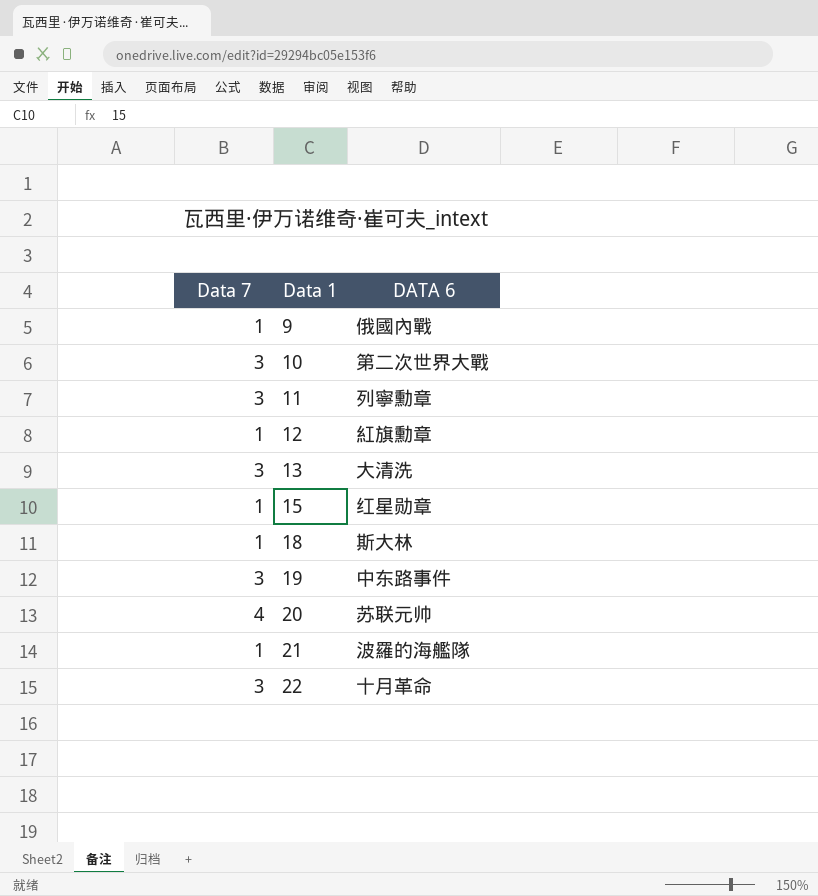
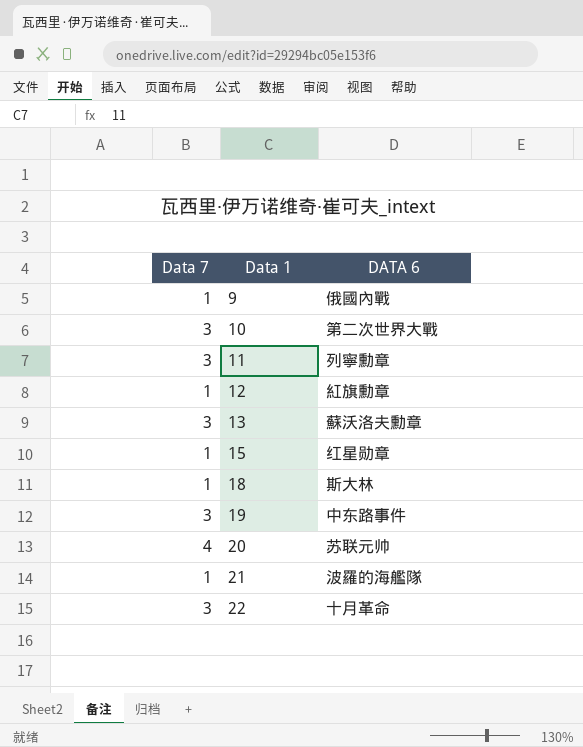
13 | DATA 6: 大清洗 -> 蘇沃洛夫勳章

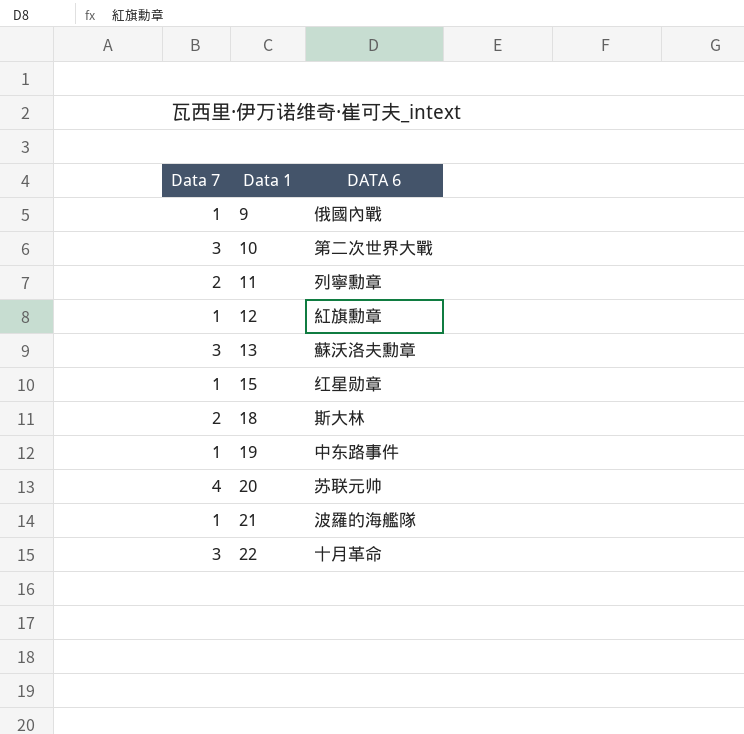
11 | Data 7: 3 -> 2
18 | Data 7: 1 -> 2
19 | Data 7: 3 -> 1

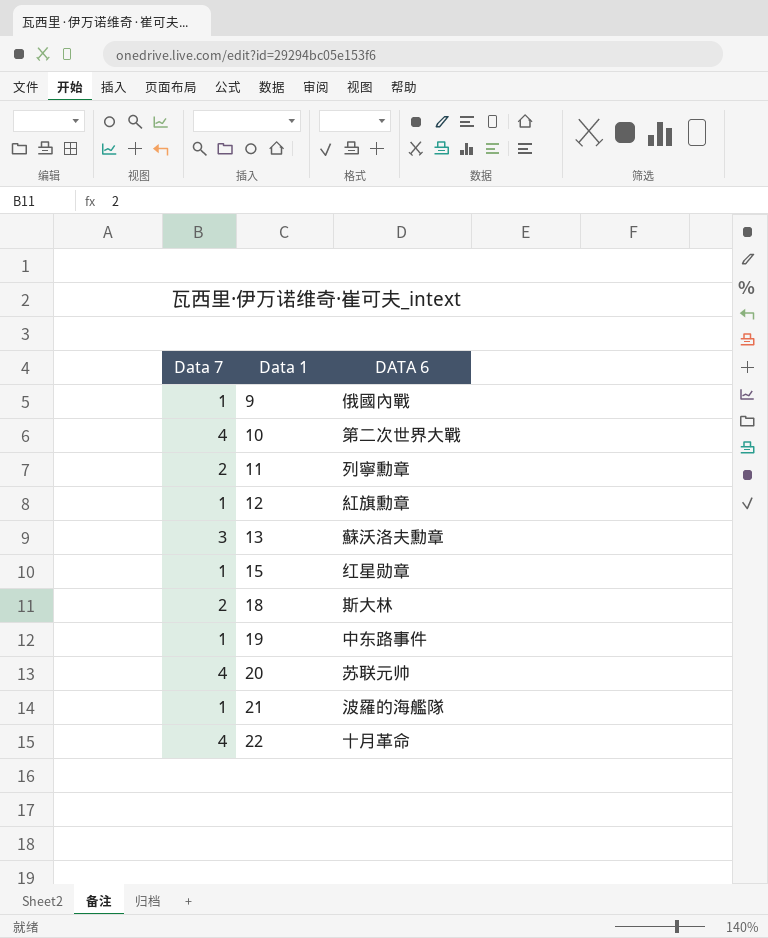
10 | Data 7: 3 -> 4
22 | Data 7: 3 -> 4

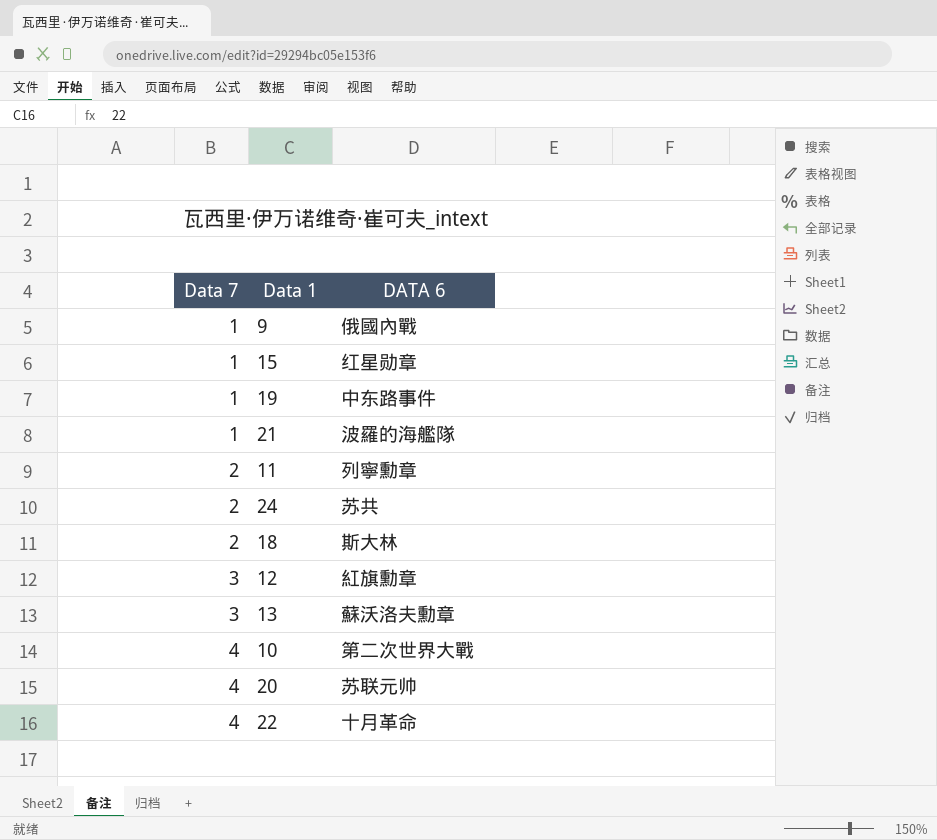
row order: Data 1 ascending -> Data 7 ascending
row 24: none -> 2 | 苏共
12 | Data 7: 1 -> 3

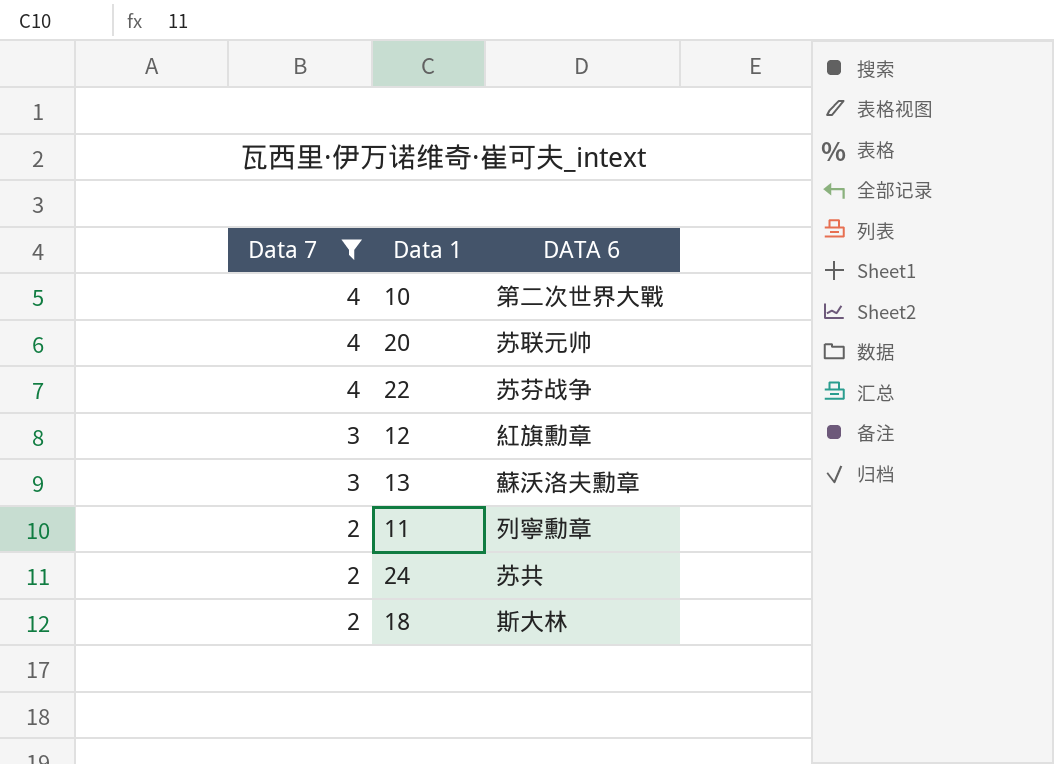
filter: none -> Data 7 != 1
row order: Data 7 ascending -> Data 7 descending
22 | DATA 6: 十月革命 -> 苏芬战争

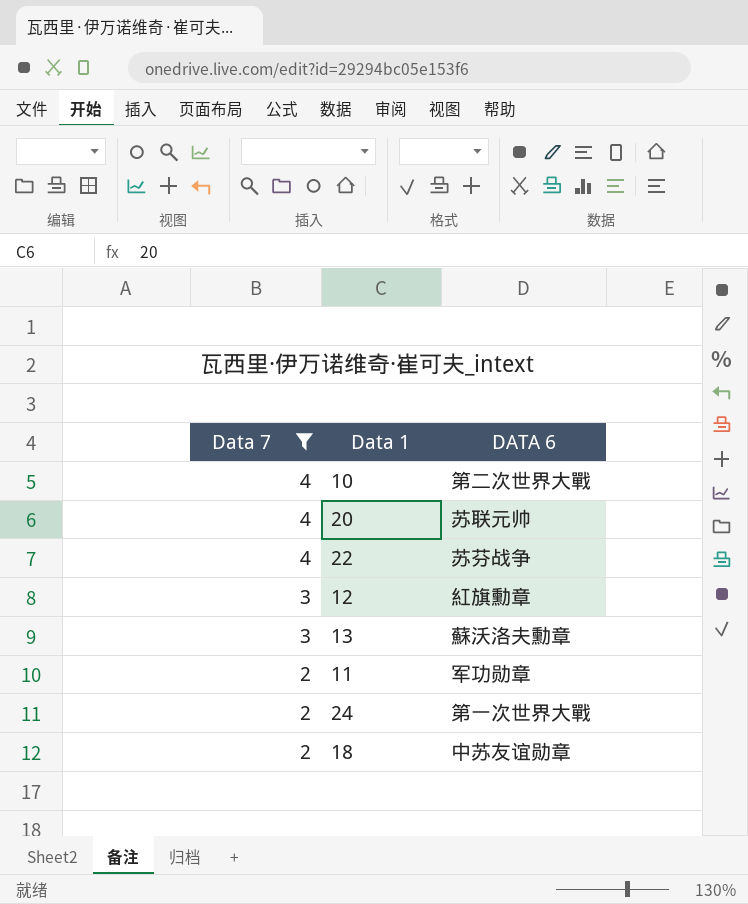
11 | DATA 6: 列寧勳章 -> 军功勋章
24 | DATA 6: 苏共 -> 第一次世界大戰
18 | DATA 6: 斯大林 -> 中苏友谊勋章

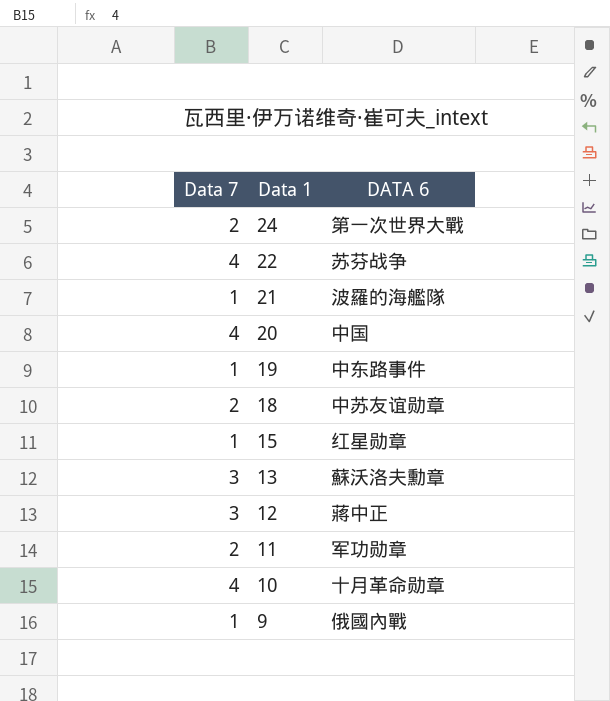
filter: Data 7 != 1 -> none
row order: Data 7 descending -> Data 1 descending
20 | DATA 6: 苏联元帅 -> 中国
12 | DATA 6: 紅旗勳章 -> 蔣中正
10 | DATA 6: 第二次世界大戰 -> 十月革命勋章

